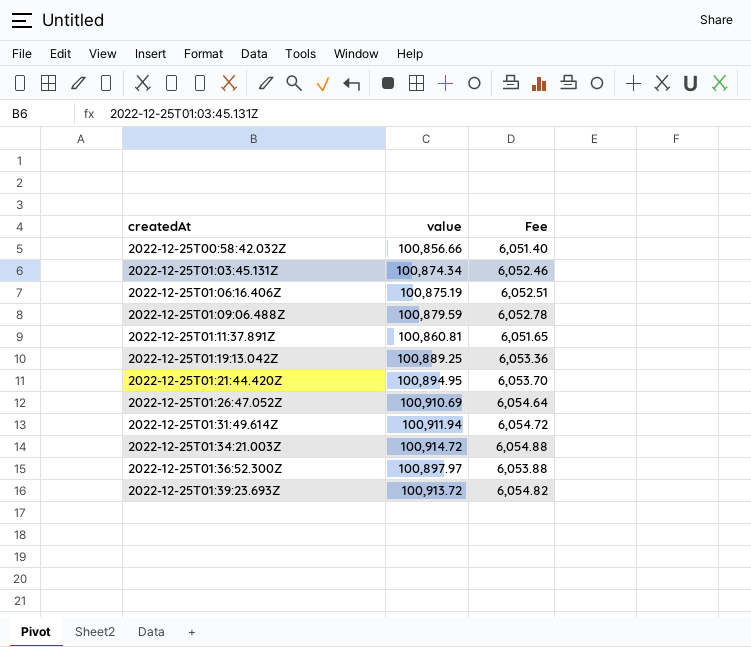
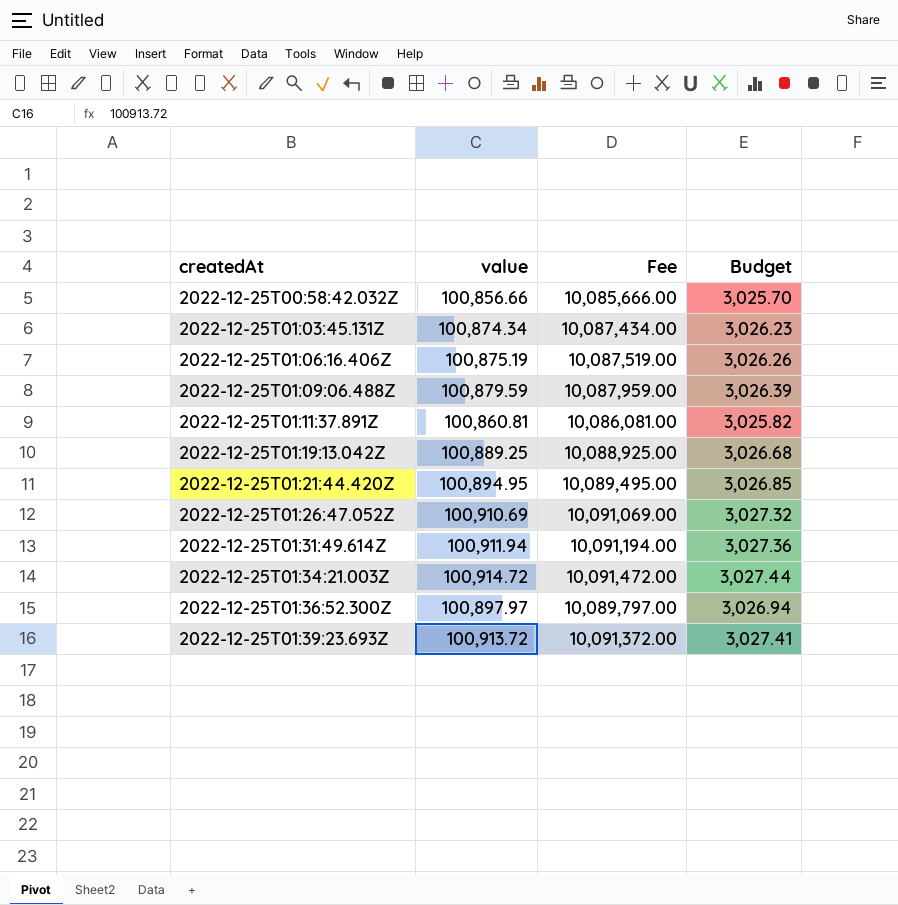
column Fee | formula: [value] * 0.06 -> [value] * 100
column Budget | formula: none -> [value] * 0.03

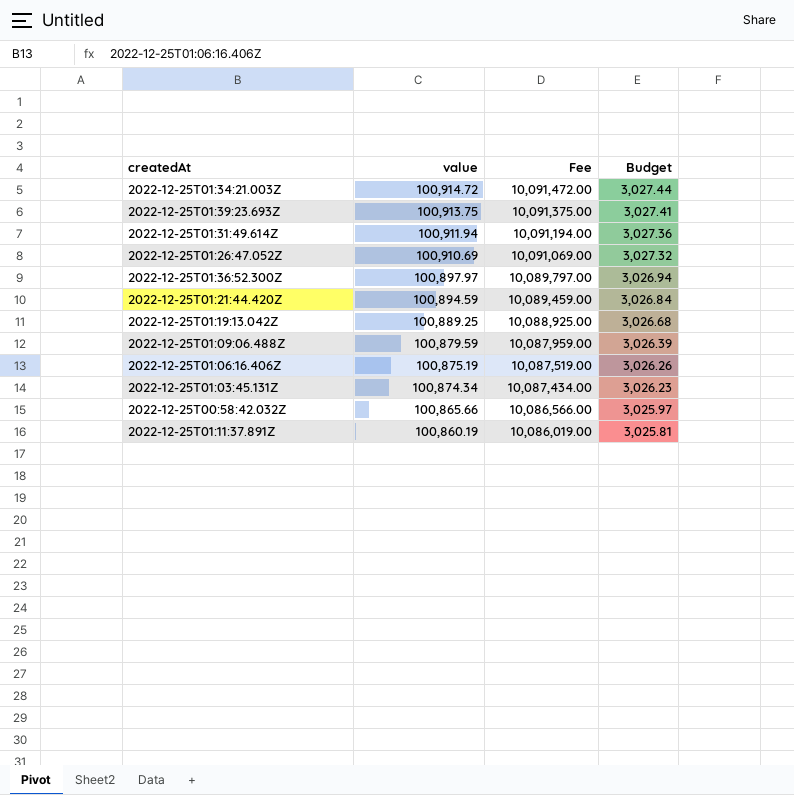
row order: createdAt ascending -> value descending
2022-12-25T01:39:23.693Z | value: 100,913.72 -> 100,913.75
2022-12-25T01:39:23.693Z | Fee: 10,091,372.00 -> 10,091,375.00
2022-12-25T01:21:44.420Z | value: 100,894.95 -> 100,894.59
2022-12-25T01:21:44.420Z | Fee: 10,089,495.00 -> 10,089,459.00
2022-12-25T01:21:44.420Z | Budget: 3,026.85 -> 3,026.84
2022-12-25T00:58:42.032Z | value: 100,856.66 -> 100,865.66
2022-12-25T00:58:42.032Z | Fee: 10,085,666.00 -> 10,086,566.00
2022-12-25T00:58:42.032Z | Budget: 3,025.70 -> 3,025.97
2022-12-25T01:11:37.891Z | value: 100,860.81 -> 100,860.19
2022-12-25T01:11:37.891Z | Fee: 10,086,081.00 -> 10,086,019.00
2022-12-25T01:11:37.891Z | Budget: 3,025.82 -> 3,025.81

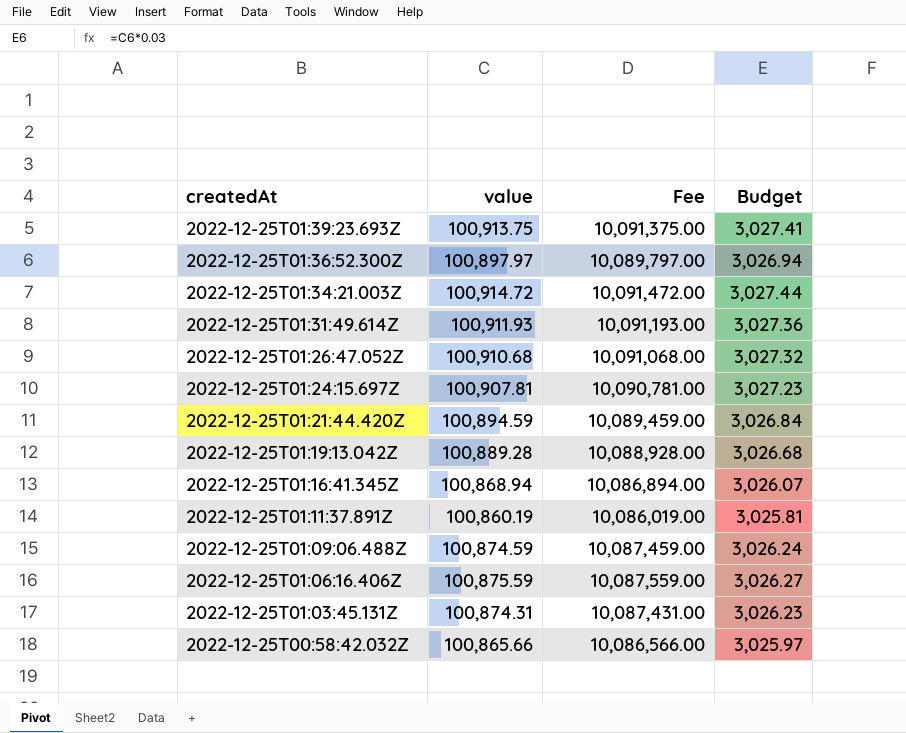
row order: value descending -> createdAt descending
2022-12-25T01:31:49.614Z | value: 100,911.94 -> 100,911.93
2022-12-25T01:31:49.614Z | Fee: 10,091,194.00 -> 10,091,193.00
2022-12-25T01:26:47.052Z | value: 100,910.69 -> 100,910.68
2022-12-25T01:26:47.052Z | Fee: 10,091,069.00 -> 10,091,068.00
row 2022-12-25T01:24:15.697Z: none -> 100,907.81 | 10,090,781.00 | 3,027.23
2022-12-25T01:19:13.042Z | value: 100,889.25 -> 100,889.28
2022-12-25T01:19:13.042Z | Fee: 10,088,925.00 -> 10,088,928.00
row 2022-12-25T01:16:41.345Z: none -> 100,868.94 | 10,086,894.00 | 3,026.07
2022-12-25T01:09:06.488Z | value: 100,879.59 -> 100,874.59
2022-12-25T01:09:06.488Z | Fee: 10,087,959.00 -> 10,087,459.00
2022-12-25T01:09:06.488Z | Budget: 3,026.39 -> 3,026.24
2022-12-25T01:06:16.406Z | value: 100,875.19 -> 100,875.59
2022-12-25T01:06:16.406Z | Fee: 10,087,519.00 -> 10,087,559.00
2022-12-25T01:06:16.406Z | Budget: 3,026.26 -> 3,026.27
2022-12-25T01:03:45.131Z | value: 100,874.34 -> 100,874.31
2022-12-25T01:03:45.131Z | Fee: 10,087,434.00 -> 10,087,431.00

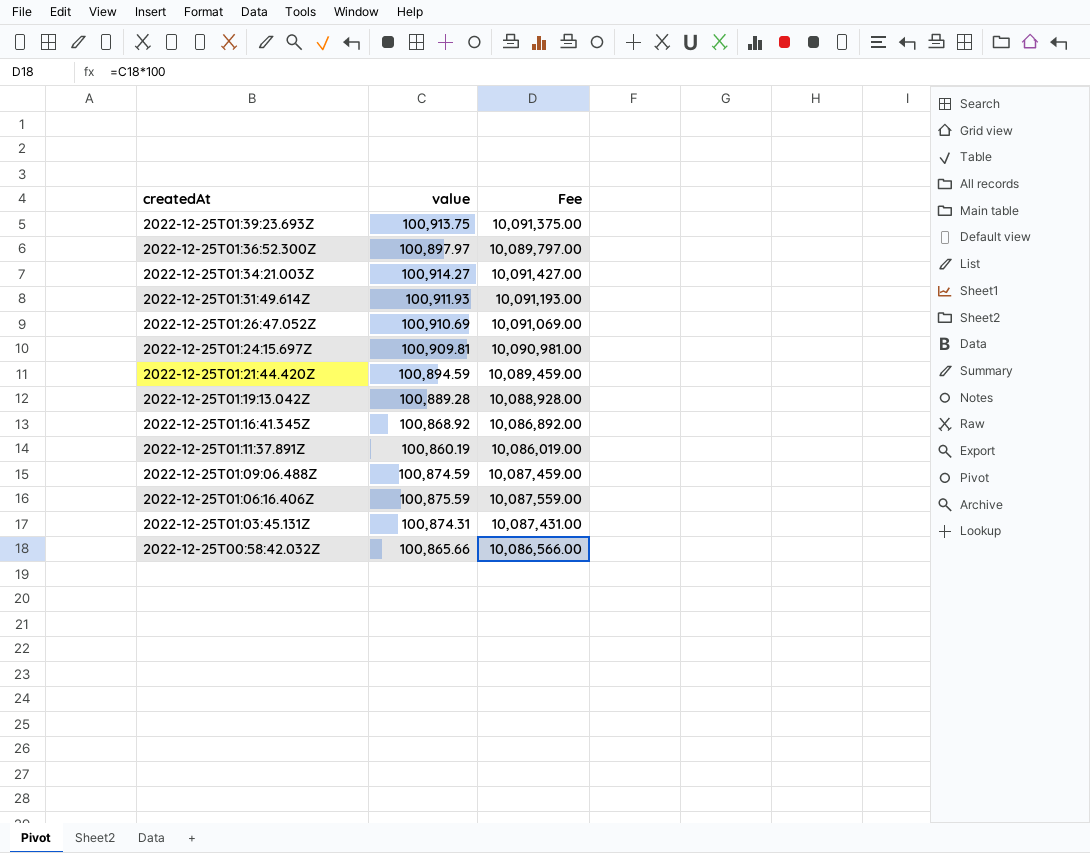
column Budget | formula: [value] * 0.03 -> none
2022-12-25T01:34:21.003Z | value: 100,914.72 -> 100,914.27
2022-12-25T01:34:21.003Z | Fee: 10,091,472.00 -> 10,091,427.00
2022-12-25T01:26:47.052Z | value: 100,910.68 -> 100,910.69
2022-12-25T01:26:47.052Z | Fee: 10,091,068.00 -> 10,091,069.00
2022-12-25T01:24:15.697Z | value: 100,907.81 -> 100,909.81
2022-12-25T01:24:15.697Z | Fee: 10,090,781.00 -> 10,090,981.00
2022-12-25T01:16:41.345Z | value: 100,868.94 -> 100,868.92
2022-12-25T01:16:41.345Z | Fee: 10,086,894.00 -> 10,086,892.00

